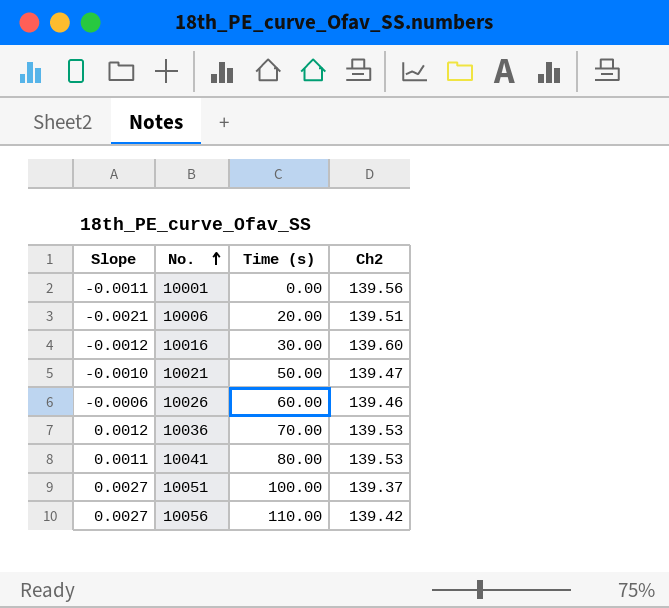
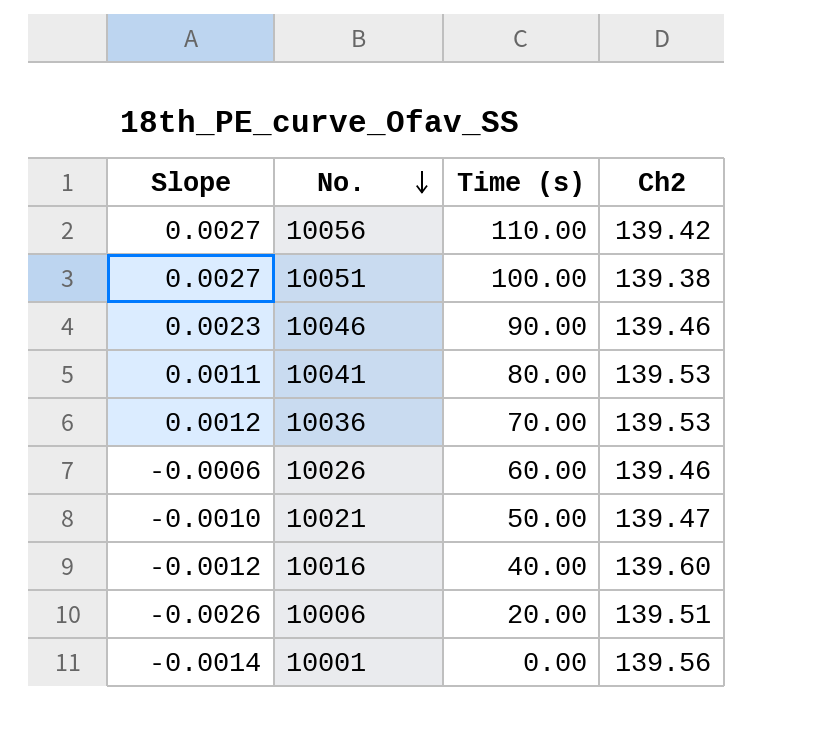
row order: No. ascending -> No. descending
10051 | Ch2: 139.37 -> 139.38
row 10046: none -> 0.0023 | 90.00 | 139.46
10016 | Time (s): 30.00 -> 40.00
10006 | Slope: -0.0021 -> -0.0026
10001 | Slope: -0.0011 -> -0.0014

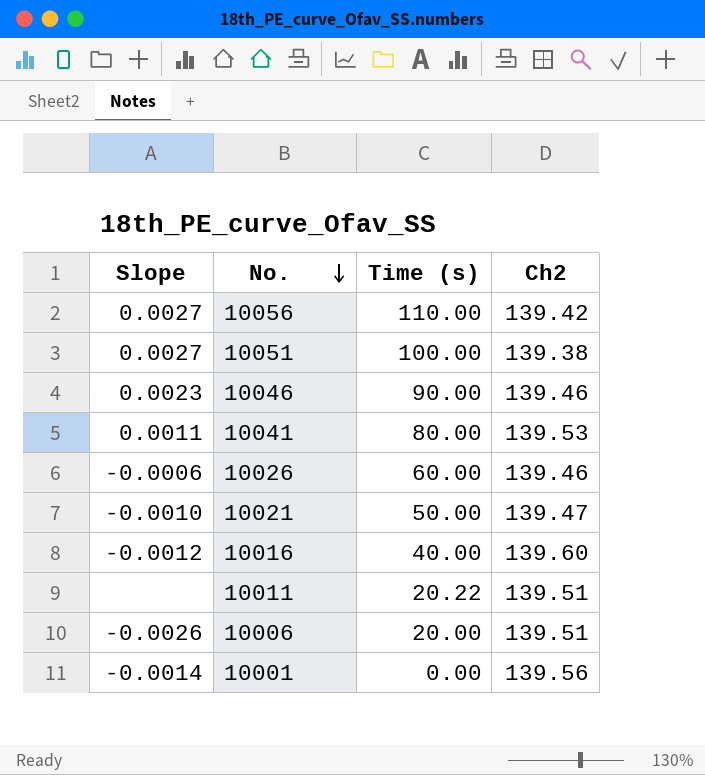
row 10036: 0.0012 | 70.00 | 139.53 -> none
row 10011: none -> none | 20.22 | 139.51

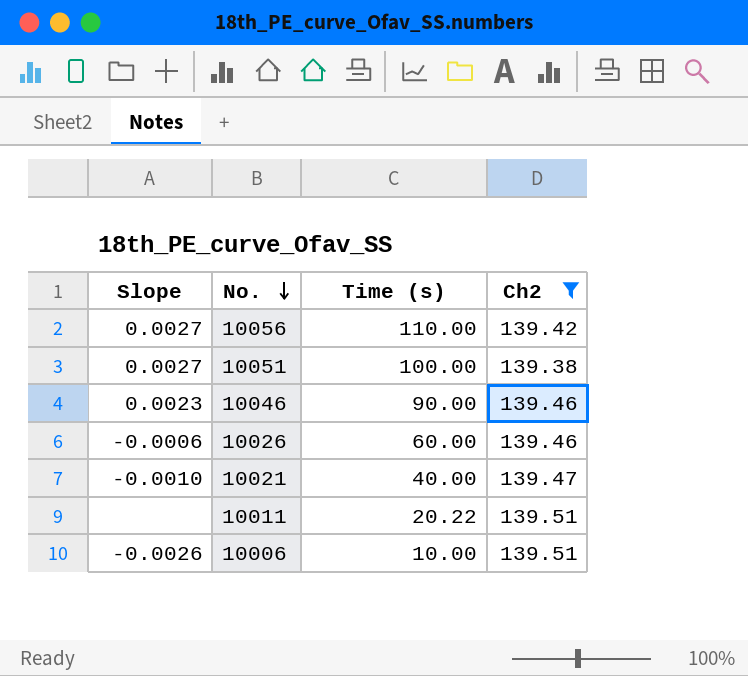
filter: none -> Ch2 <= 139.51
10021 | Time (s): 50.00 -> 40.00
10006 | Time (s): 20.00 -> 10.00

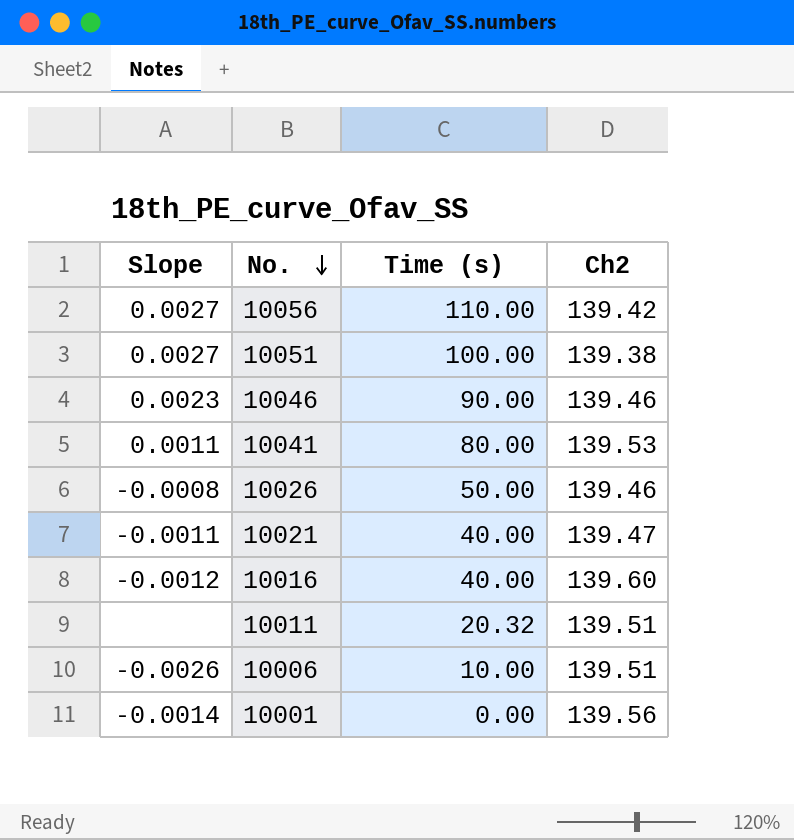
filter: Ch2 <= 139.51 -> none
10026 | Slope: -0.0006 -> -0.0008
10026 | Time (s): 60.00 -> 50.00
10021 | Slope: -0.0010 -> -0.0011
10011 | Time (s): 20.22 -> 20.32

